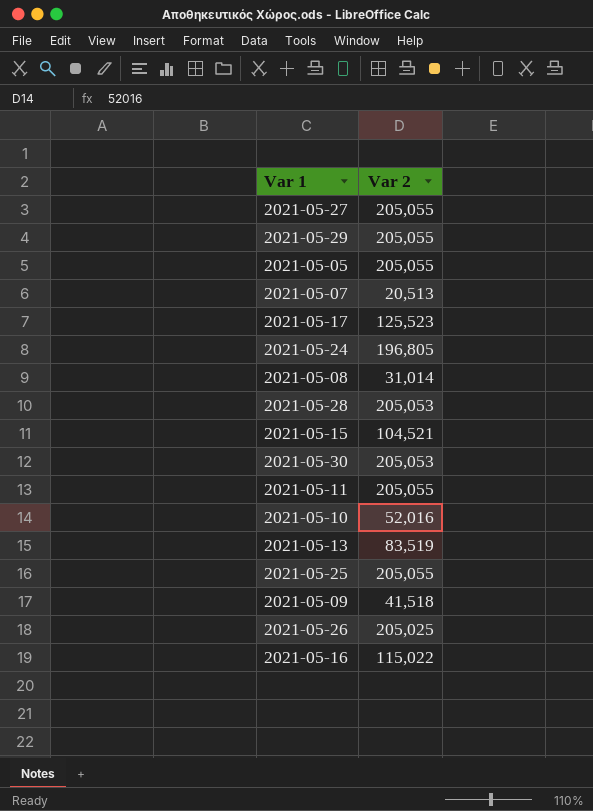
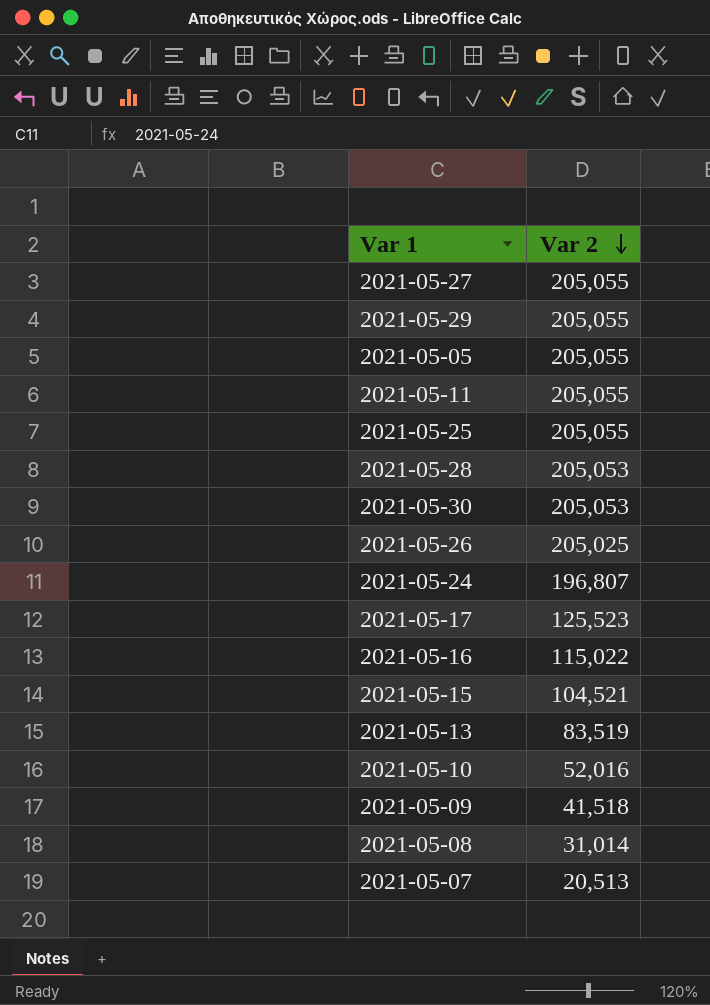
row order: none -> Var 2 descending
2021-05-24 | Var 2: 196,805 -> 196,807

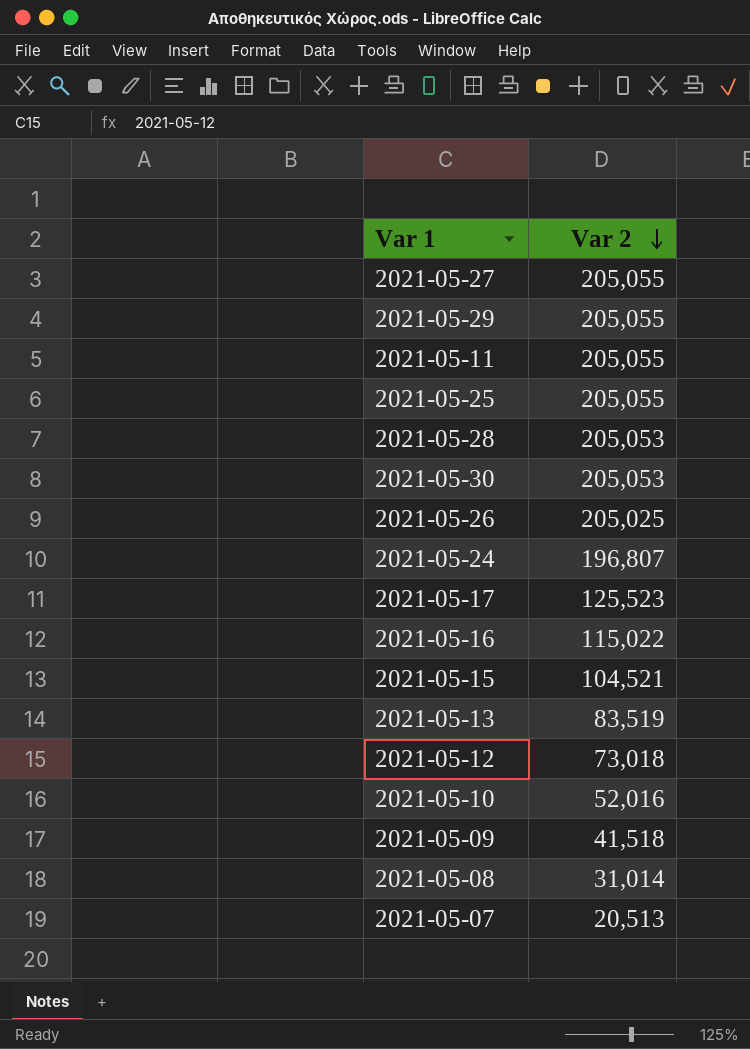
row 2021-05-05: 205,055 -> none
row 2021-05-12: none -> 73,018

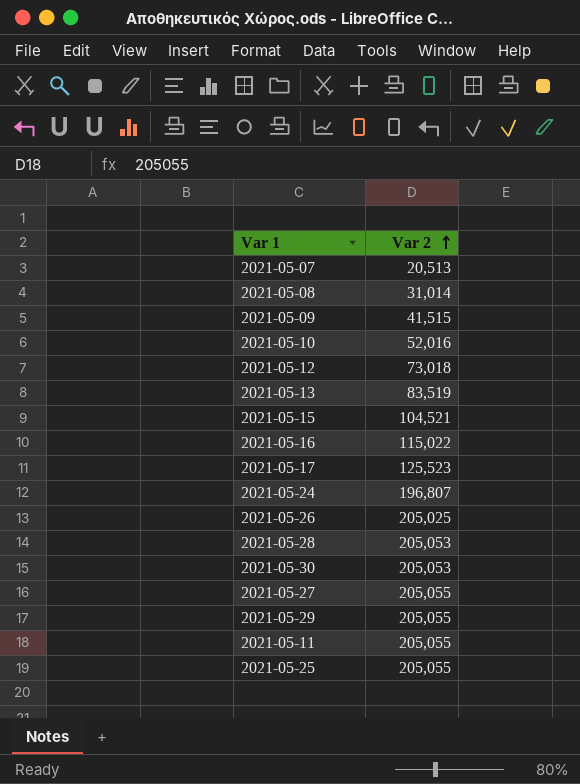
row order: Var 2 descending -> Var 2 ascending
2021-05-09 | Var 2: 41,518 -> 41,515

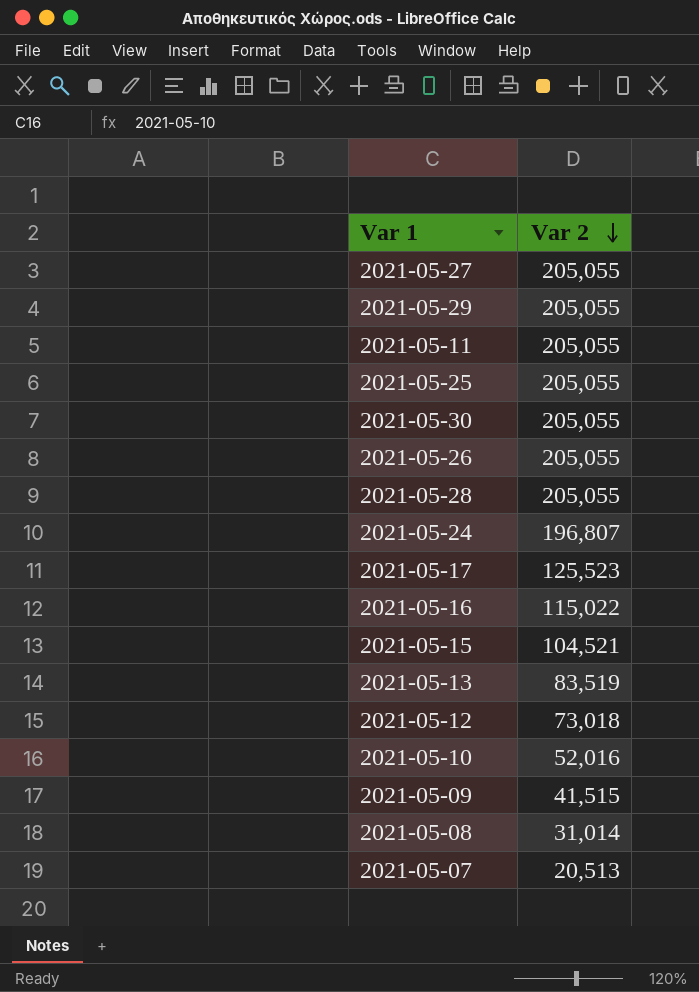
row order: Var 2 ascending -> Var 2 descending
2021-05-30 | Var 2: 205,053 -> 205,055
2021-05-26 | Var 2: 205,025 -> 205,055
2021-05-28 | Var 2: 205,053 -> 205,055

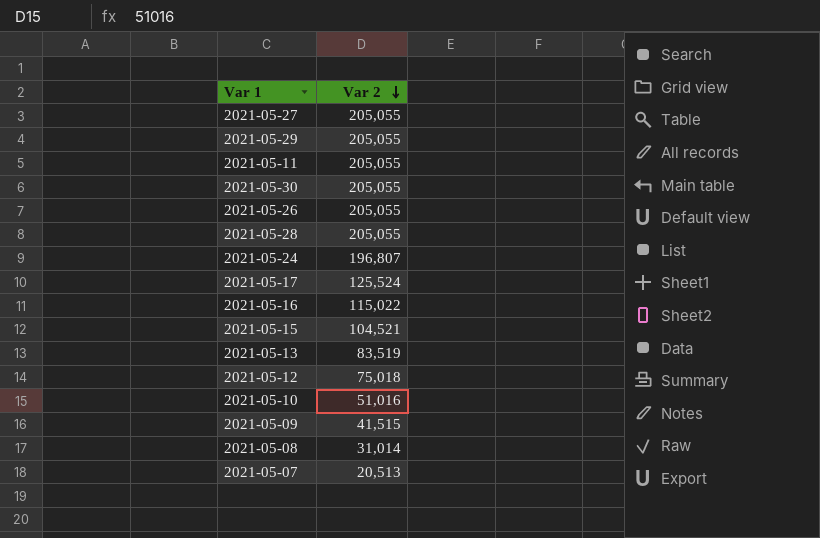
row 2021-05-25: 205,055 -> none
2021-05-17 | Var 2: 125,523 -> 125,524
2021-05-12 | Var 2: 73,018 -> 75,018
2021-05-10 | Var 2: 52,016 -> 51,016

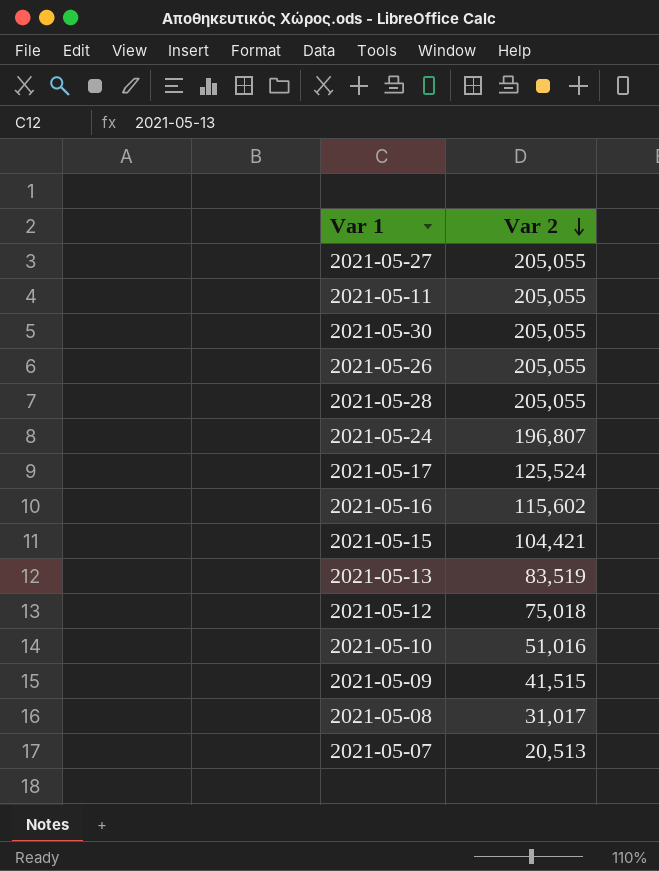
row 2021-05-29: 205,055 -> none
2021-05-16 | Var 2: 115,022 -> 115,602
2021-05-15 | Var 2: 104,521 -> 104,421
2021-05-08 | Var 2: 31,014 -> 31,017

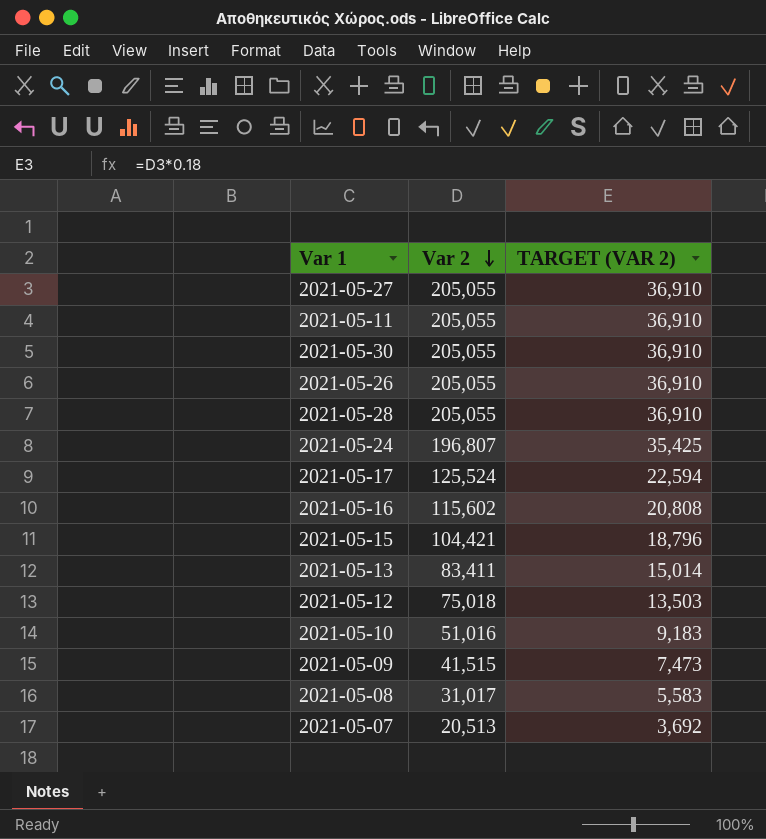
column TARGET (VAR 2) | formula: none -> [Var 2] * 0.18
2021-05-13 | Var 2: 83,519 -> 83,411

